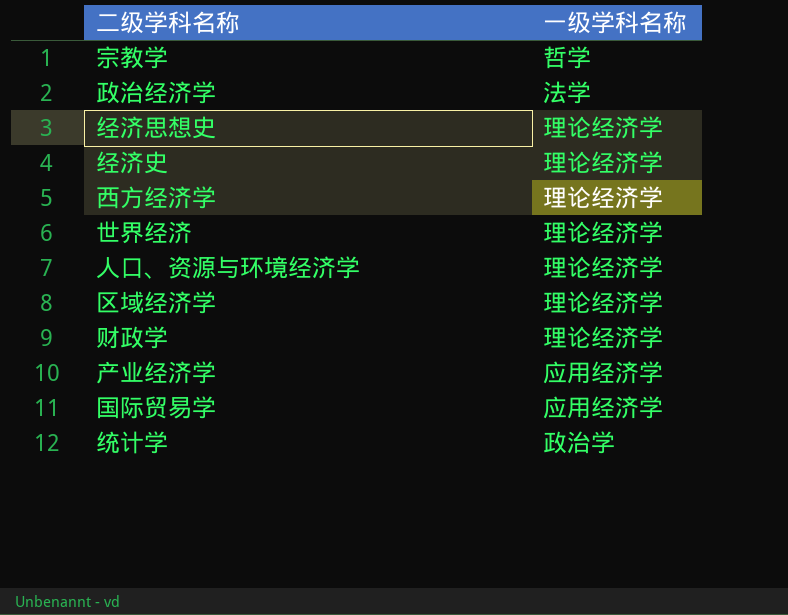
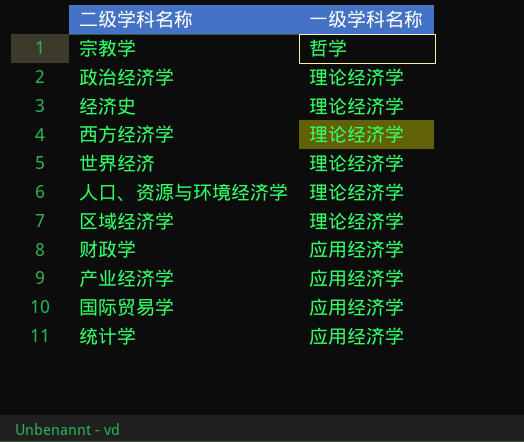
row 经济思想史: 理论经济学 -> none
政治经济学 | 一级学科名称: 法学 -> 理论经济学
财政学 | 一级学科名称: 理论经济学 -> 应用经济学
统计学 | 一级学科名称: 政治学 -> 应用经济学

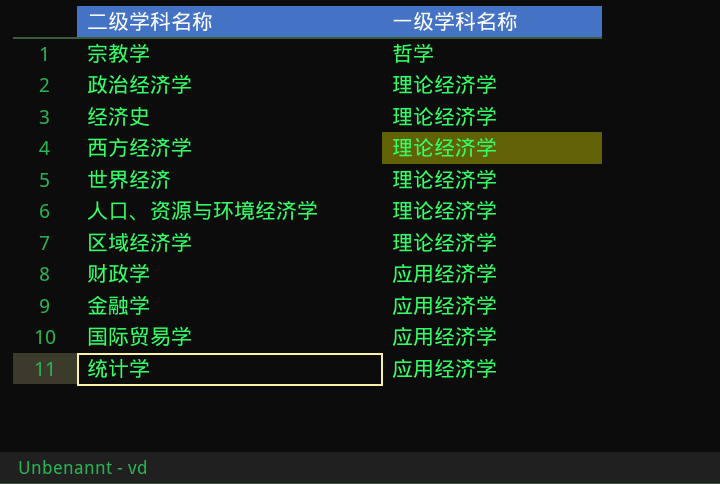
row 产业经济学: 应用经济学 -> none
row 金融学: none -> 应用经济学

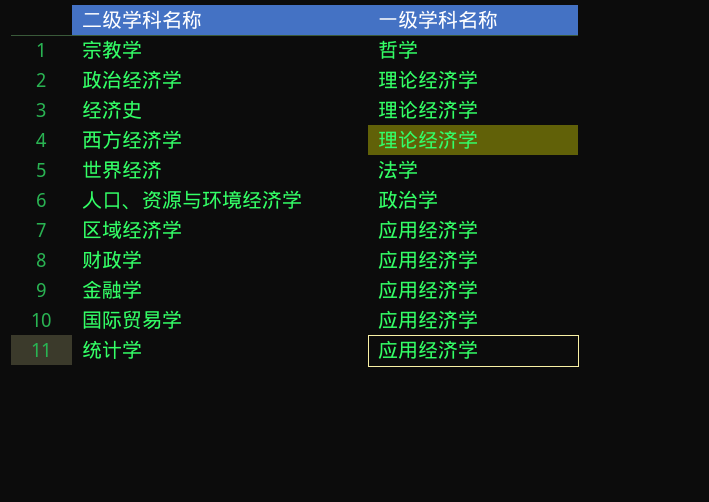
世界经济 | 一级学科名称: 理论经济学 -> 法学
人口、资源与环境经济学 | 一级学科名称: 理论经济学 -> 政治学
区域经济学 | 一级学科名称: 理论经济学 -> 应用经济学

